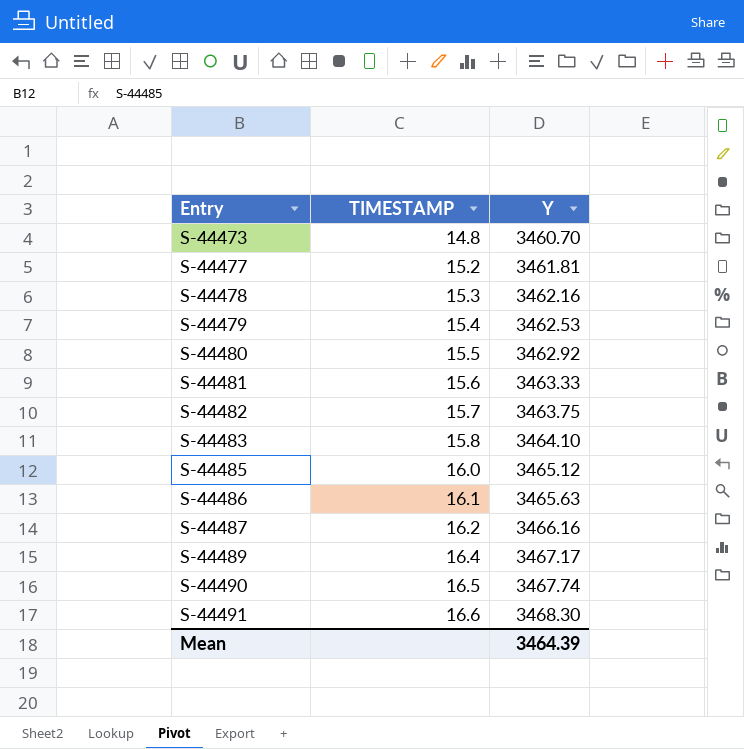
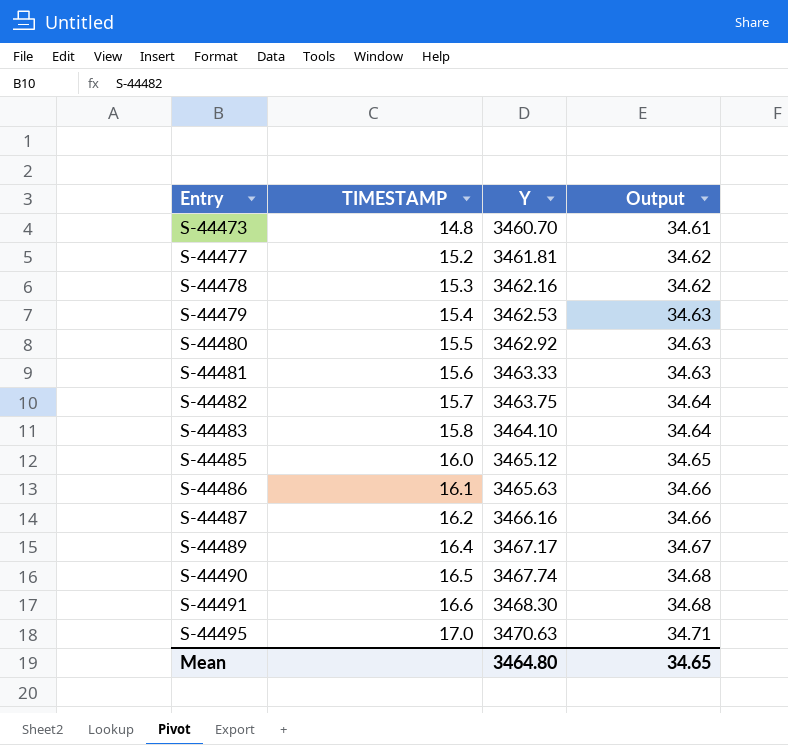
column Output | formula: none -> [Y] * 0.01
row S-44495: none -> 17.0 | 3470.63 | 34.71
Mean | Y: 3464.39 -> 3464.80

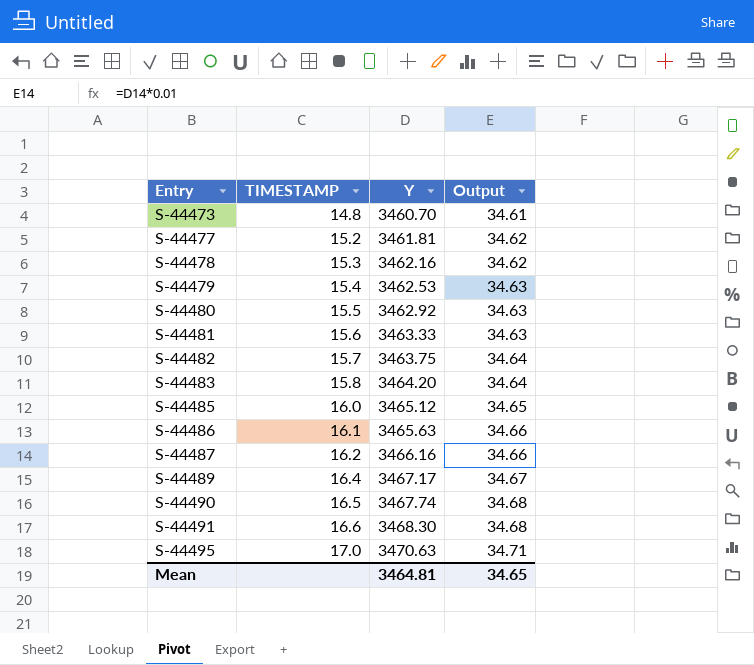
S-44483 | Y: 3464.10 -> 3464.20
Mean | Y: 3464.80 -> 3464.81

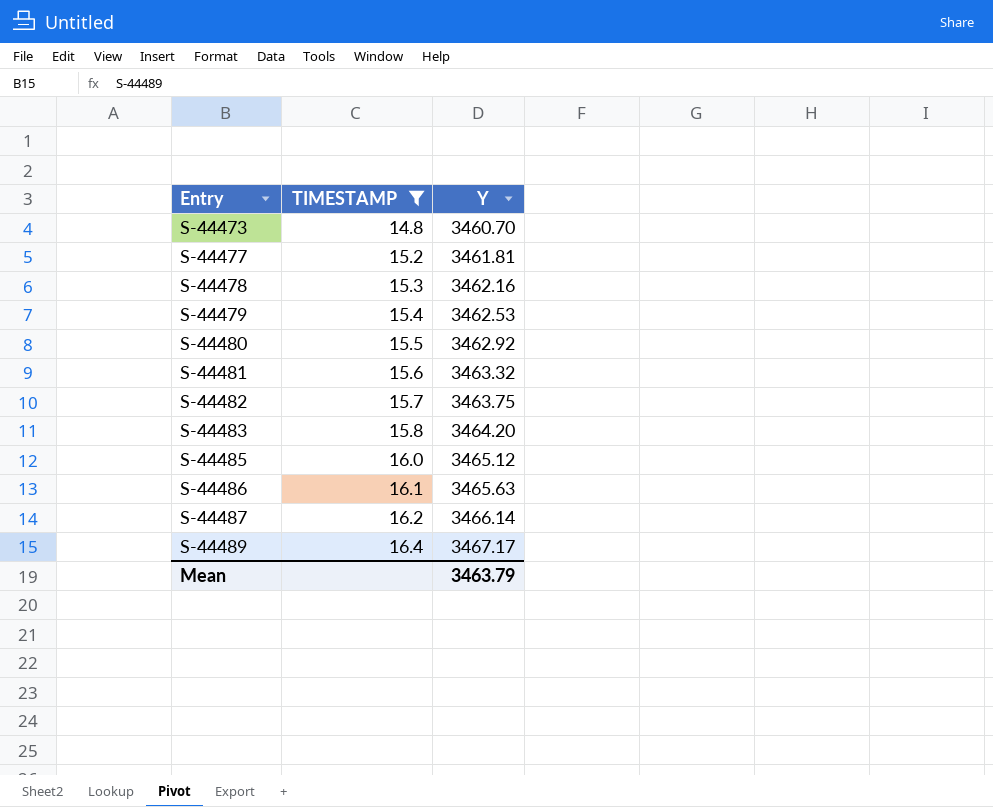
filter: none -> TIMESTAMP <= 16.4
column Output | formula: [Y] * 0.01 -> none
S-44481 | Y: 3463.33 -> 3463.32
S-44487 | Y: 3466.16 -> 3466.14
Mean | Y: 3464.81 -> 3463.79

